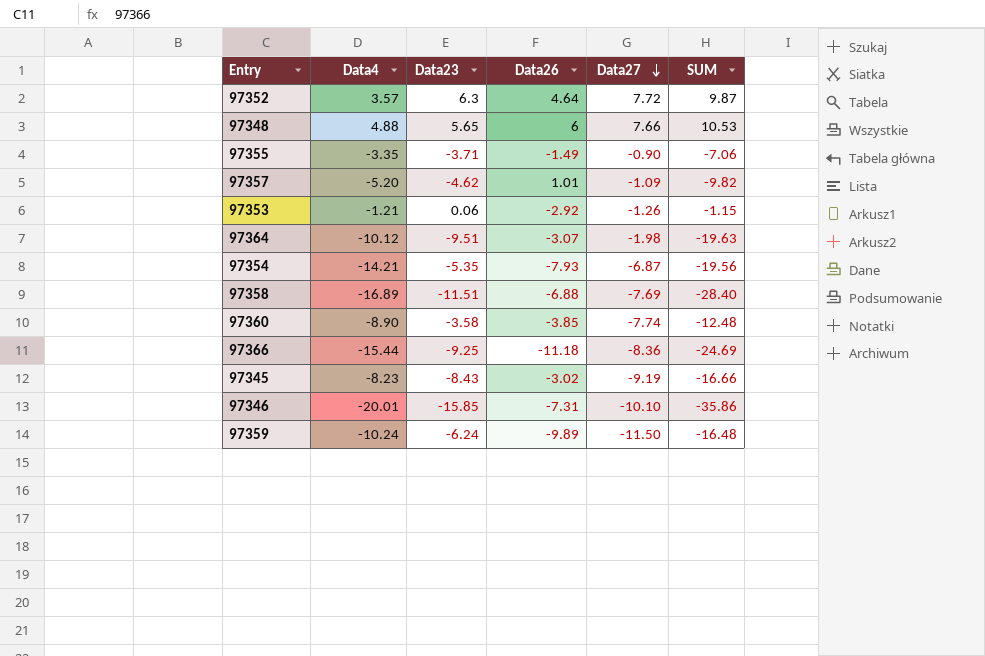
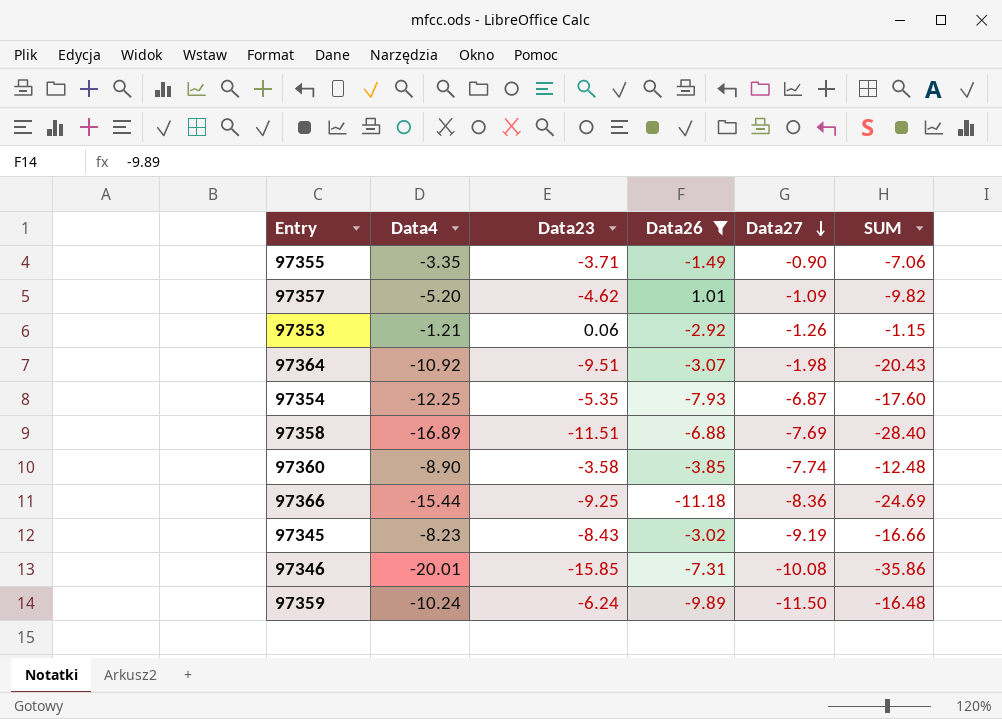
filter: none -> Data26 <= 1.01
97364 | Data4: -10.12 -> -10.92
97364 | SUM: -19.63 -> -20.43
97354 | Data4: -14.21 -> -12.25
97354 | SUM: -19.56 -> -17.60
97346 | Data27: -10.10 -> -10.08

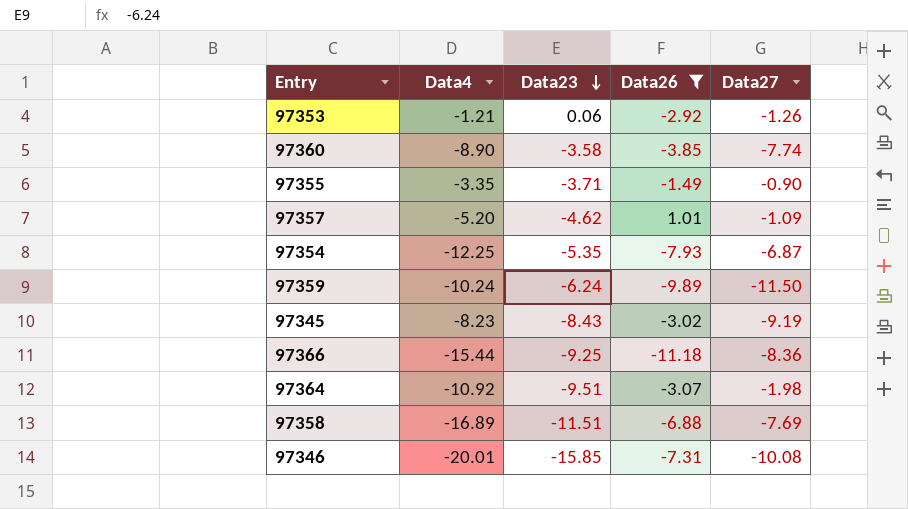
row order: Data27 descending -> Data23 descending
column SUM | formula: [Data4] + [Data23] -> none

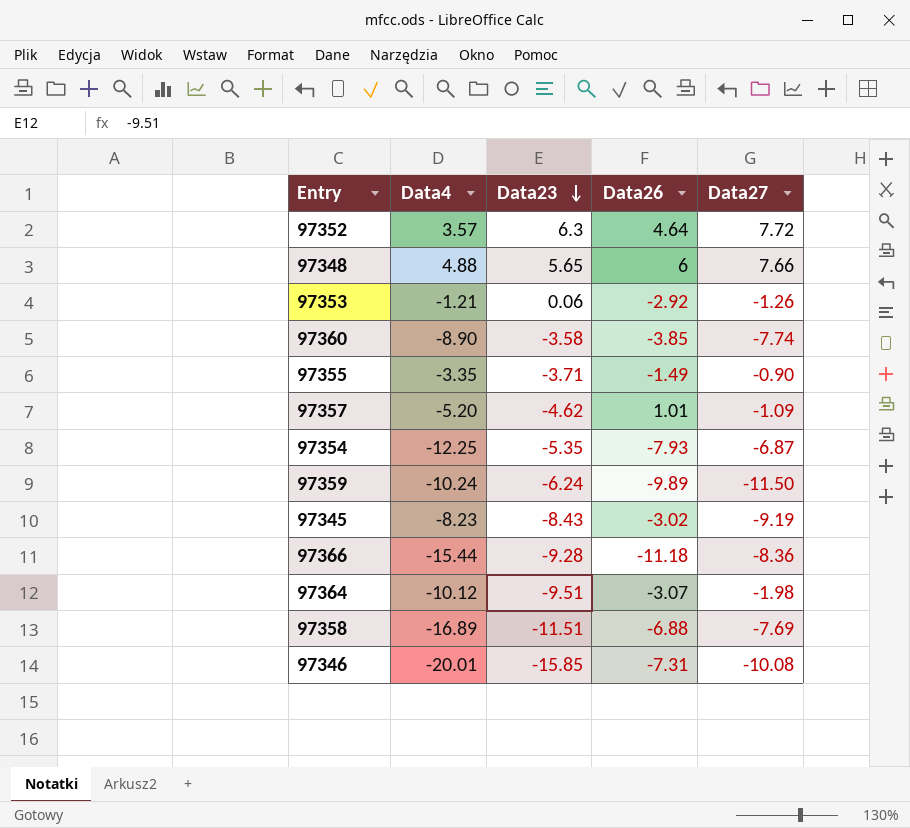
filter: Data26 <= 1.01 -> none
97366 | Data23: -9.25 -> -9.28
97364 | Data4: -10.92 -> -10.12

